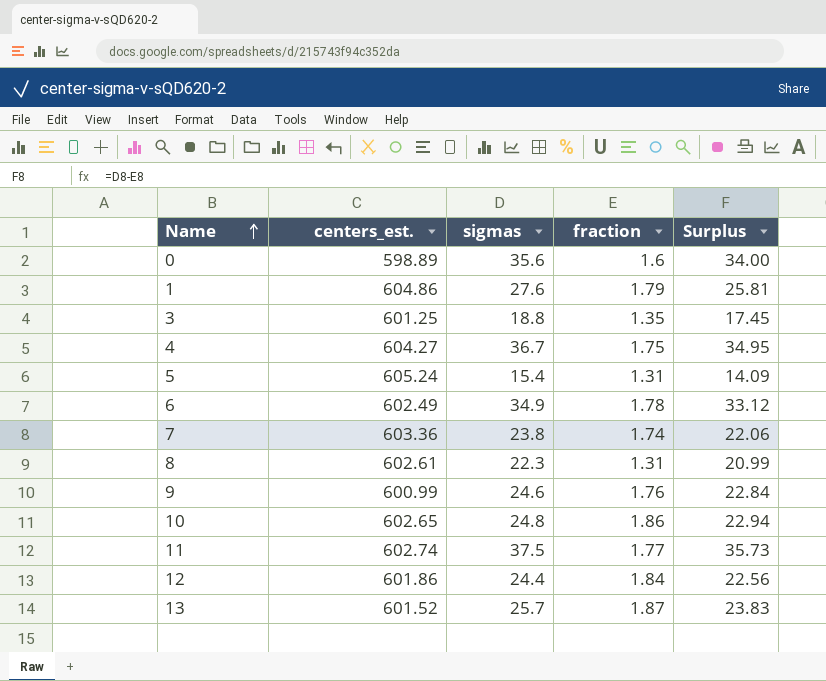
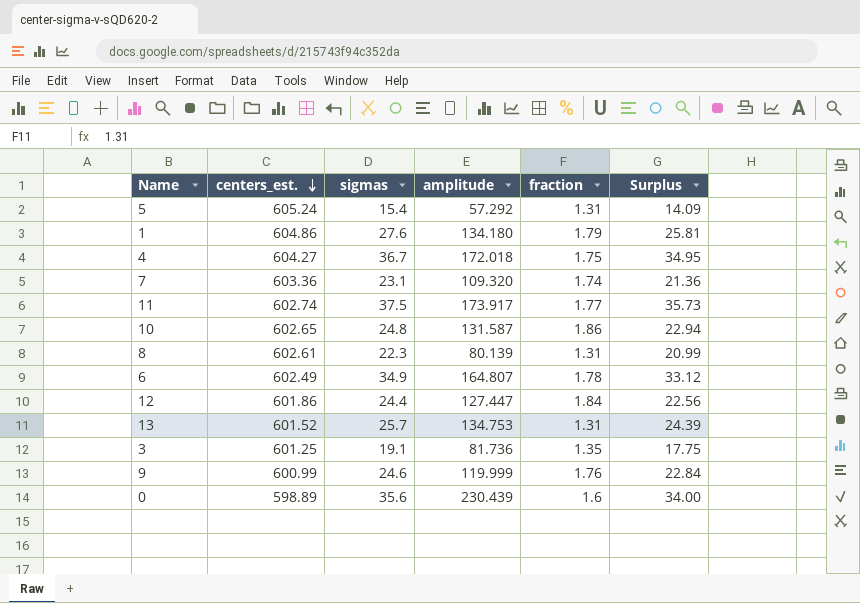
row order: Name ascending -> centers_est. descending
column amplitude | position: none -> 4
7 | sigmas: 23.8 -> 23.1
7 | Surplus: 22.06 -> 21.36
13 | fraction: 1.87 -> 1.31
13 | Surplus: 23.83 -> 24.39
3 | sigmas: 18.8 -> 19.1
3 | Surplus: 17.45 -> 17.75

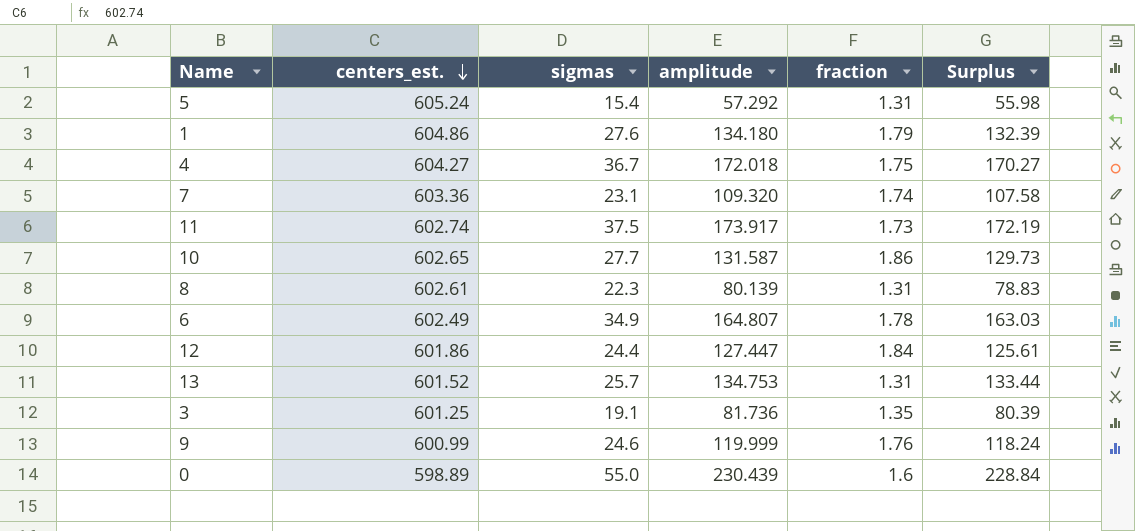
column Surplus | formula: [sigmas] - [fraction] -> [amplitude] - [fraction]
11 | fraction: 1.77 -> 1.73
10 | sigmas: 24.8 -> 27.7
0 | sigmas: 35.6 -> 55.0

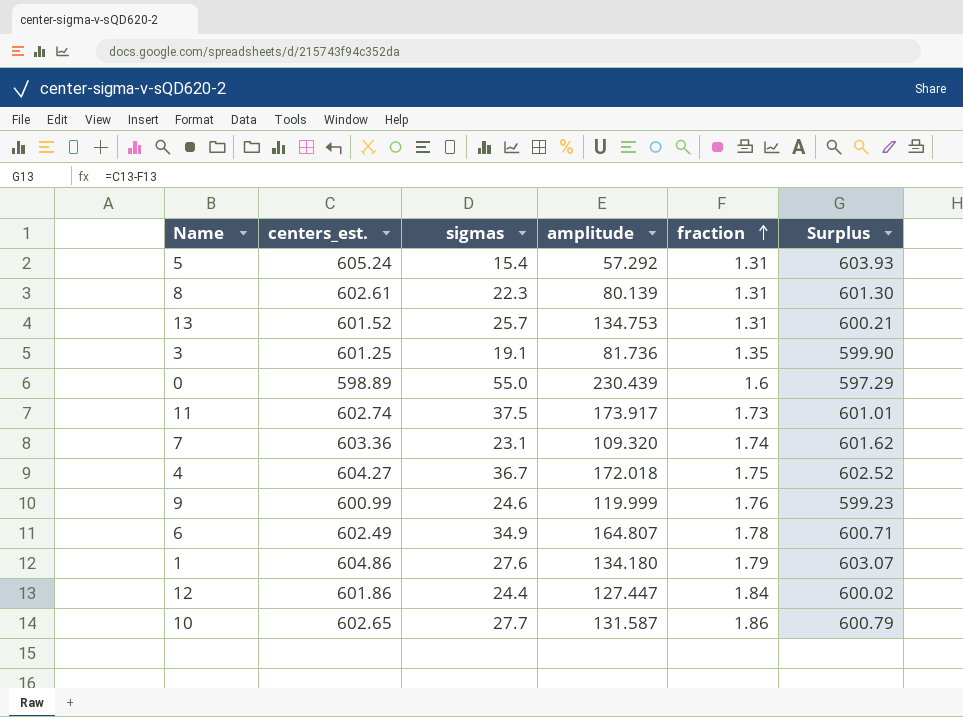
row order: centers_est. descending -> fraction ascending
column Surplus | formula: [amplitude] - [fraction] -> [centers_est.] - [fraction]

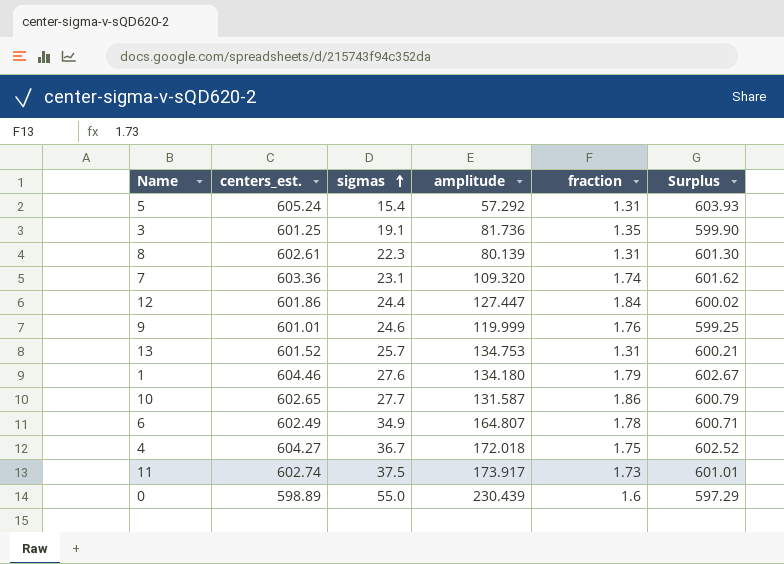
row order: fraction ascending -> sigmas ascending
9 | centers_est.: 600.99 -> 601.01
9 | Surplus: 599.23 -> 599.25
1 | centers_est.: 604.86 -> 604.46
1 | Surplus: 603.07 -> 602.67

